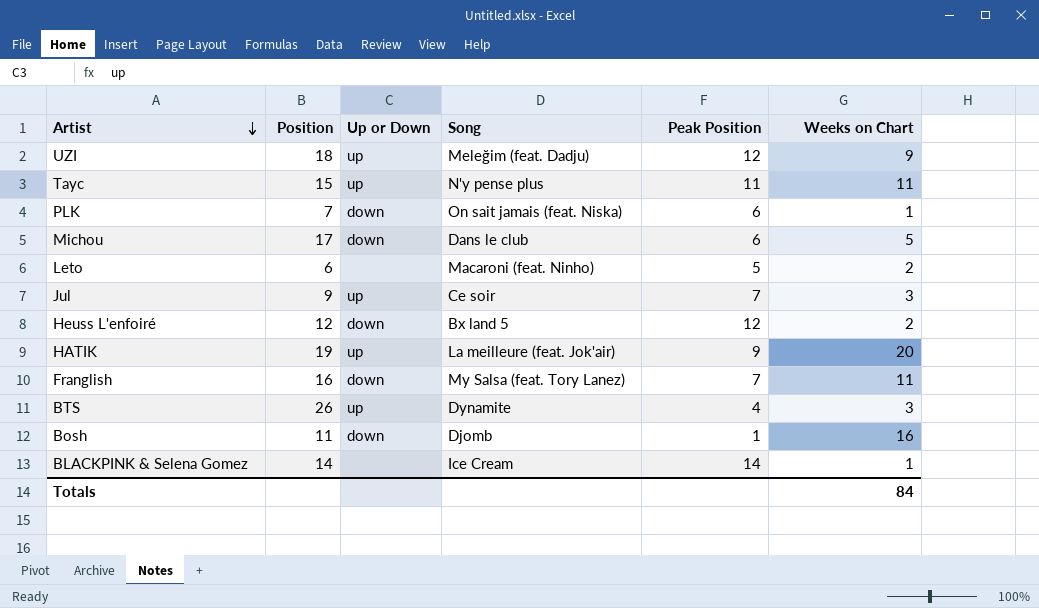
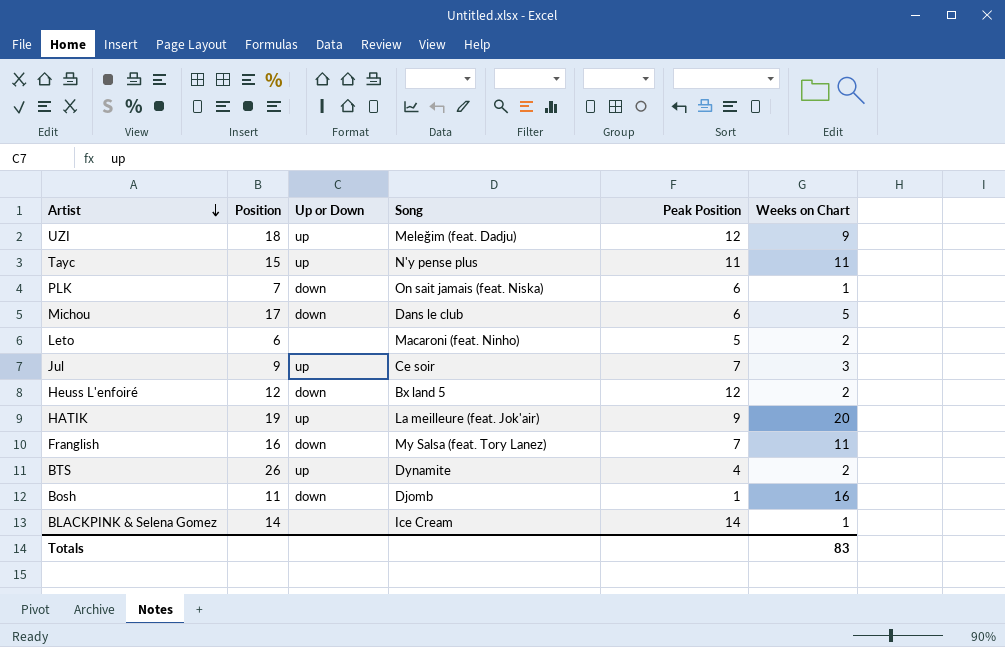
BTS | Weeks on Chart: 3 -> 2
Totals | Weeks on Chart: 84 -> 83

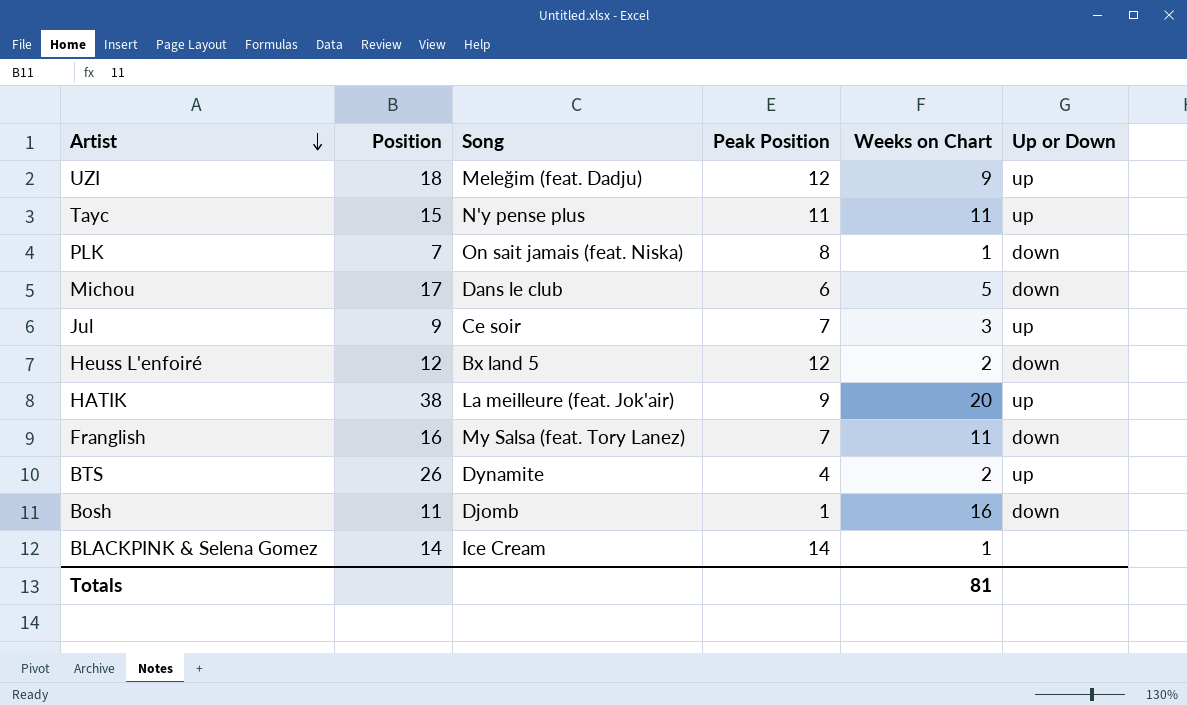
column Up or Down | position: 3 -> 6
row Leto: 6 | none | Macaroni (feat. Ninho) | 5 | 2 -> none
PLK | Peak Position: 6 -> 8
HATIK | Position: 19 -> 38
Totals | Weeks on Chart: 83 -> 81

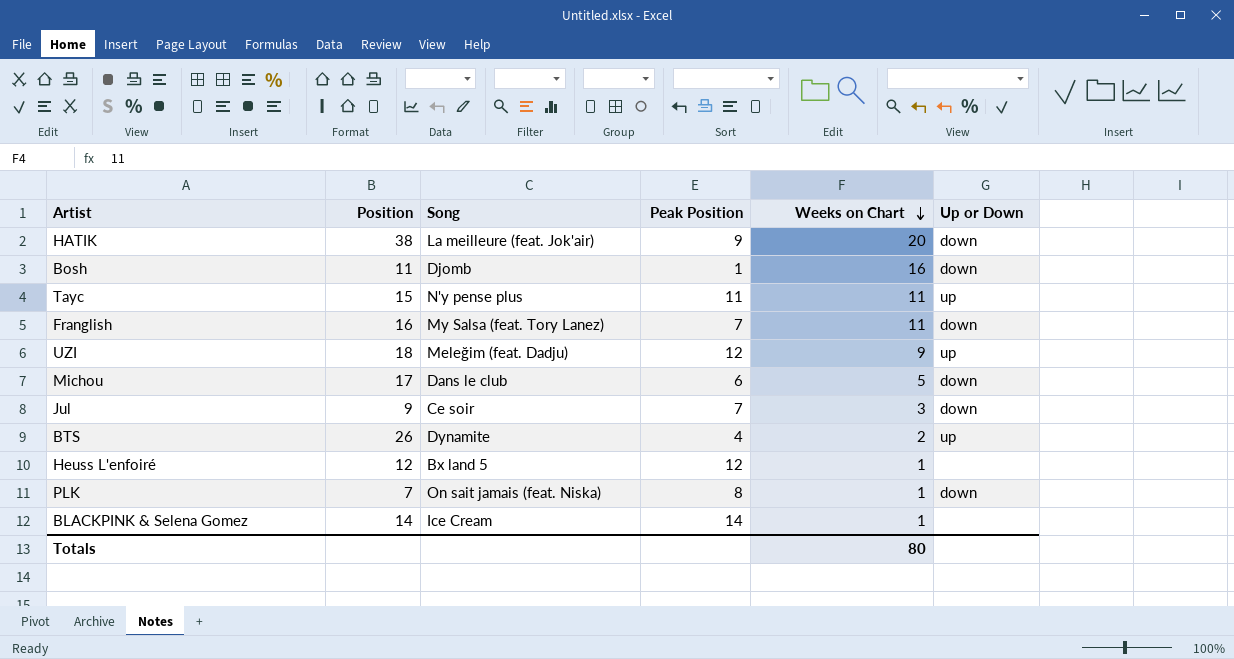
row order: Artist descending -> Weeks on Chart descending
HATIK | Up or Down: up -> down
Jul | Up or Down: up -> down
Heuss L'enfoiré | Weeks on Chart: 2 -> 1
Heuss L'enfoiré | Up or Down: down -> none
Totals | Weeks on Chart: 81 -> 80

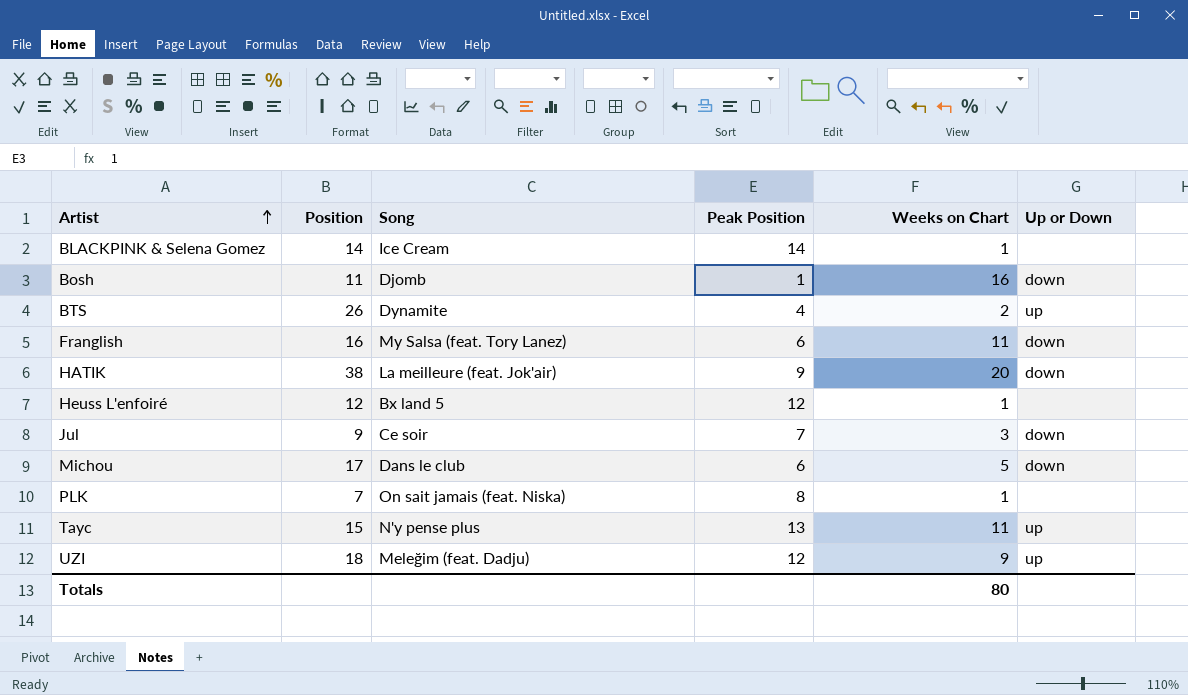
row order: Weeks on Chart descending -> Artist ascending
Franglish | Peak Position: 7 -> 6
PLK | Up or Down: down -> none
Tayc | Peak Position: 11 -> 13

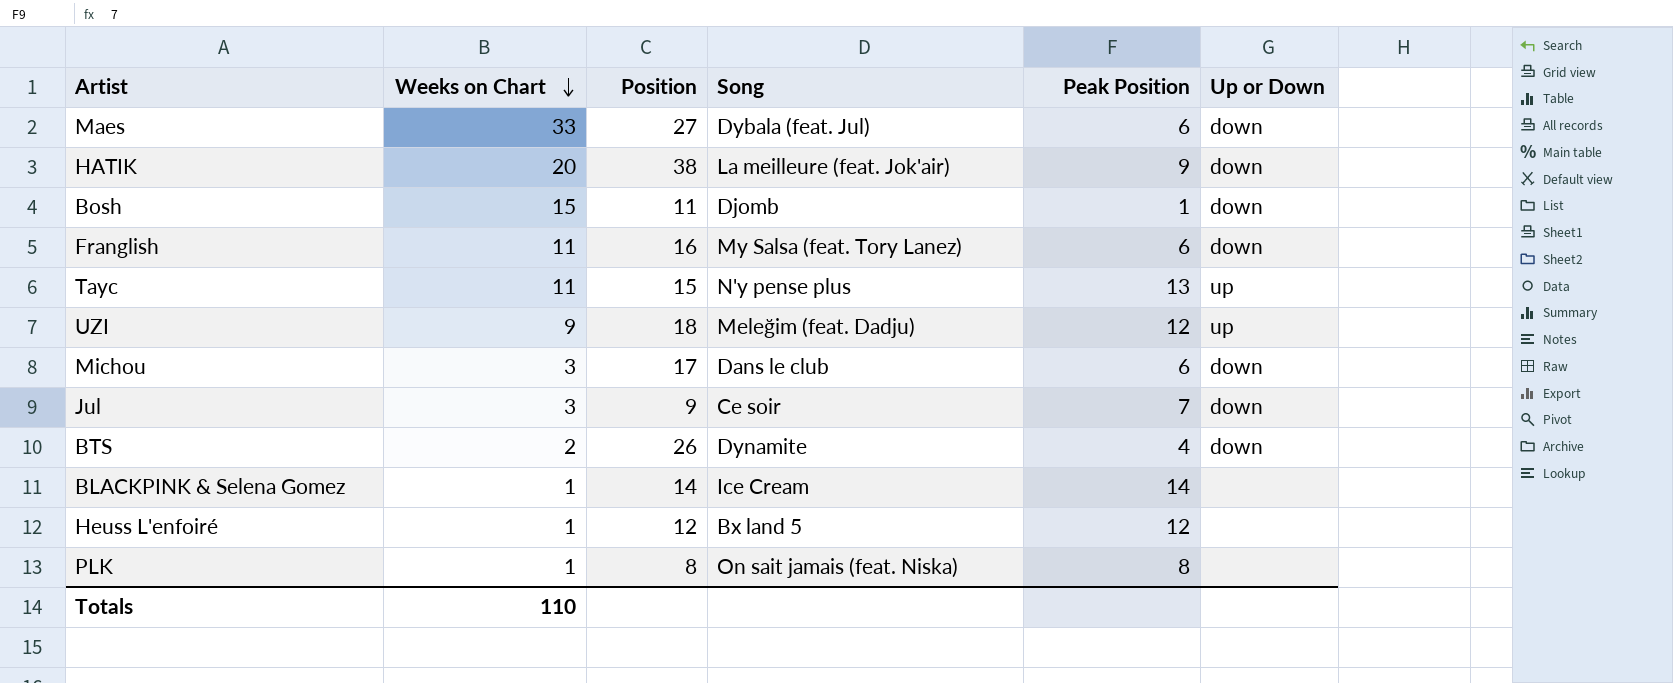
row order: Artist ascending -> Weeks on Chart descending
column Weeks on Chart | position: 5 -> 2
row Maes: none -> 33 | 27 | Dybala (feat. Jul) | 6 | down
Bosh | Weeks on Chart: 16 -> 15
Michou | Weeks on Chart: 5 -> 3
BTS | Up or Down: up -> down
PLK | Position: 7 -> 8
Totals | Weeks on Chart: 80 -> 110

